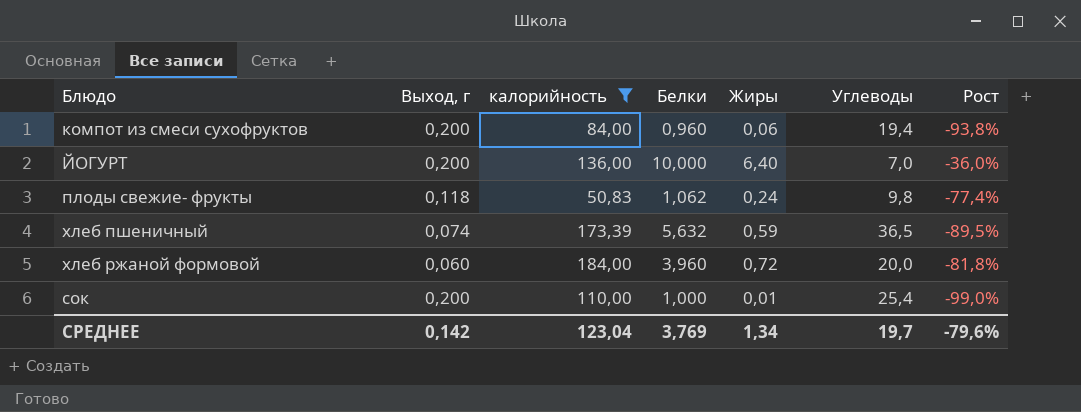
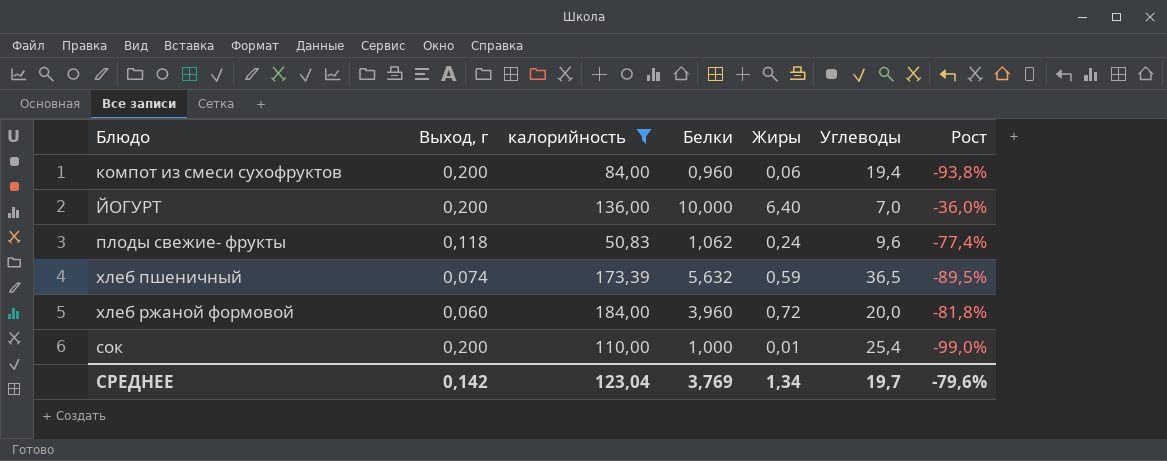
плоды свежие- фрукты | Углеводы: 9,8 -> 9,6

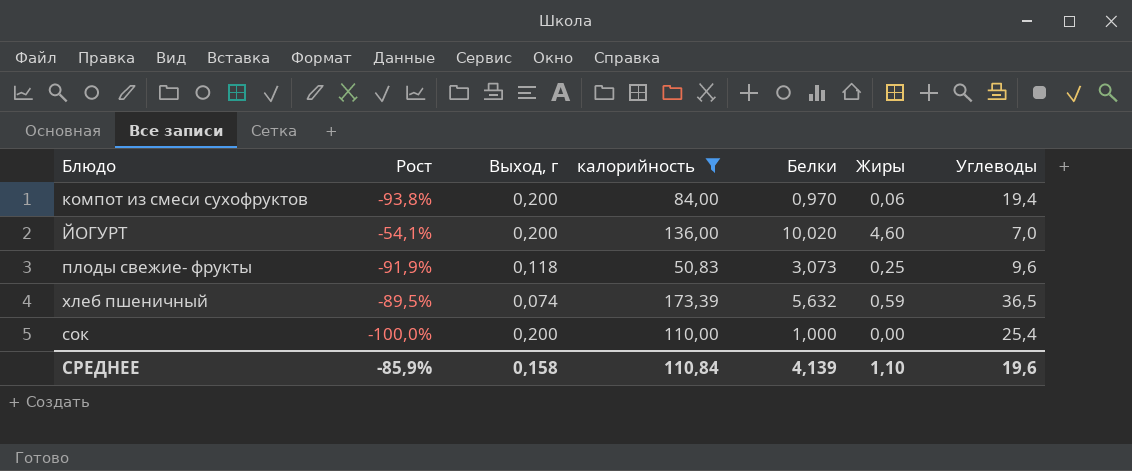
column Рост | position: 7 -> 2
row хлеб ржаной формовой: 0,060 | 184,00 | 3,960 | 0,72 | 20,0 | -81,8% -> none
компот из смеси сухофруктов | Белки: 0,960 -> 0,970
ЙОГУРТ | Рост: -36,0% -> -54,1%
ЙОГУРТ | Белки: 10,000 -> 10,020
ЙОГУРТ | Жиры: 6,40 -> 4,60
плоды свежие- фрукты | Рост: -77,4% -> -91,9%
плоды свежие- фрукты | Белки: 1,062 -> 3,073
плоды свежие- фрукты | Жиры: 0,24 -> 0,25
сок | Рост: -99,0% -> -100,0%
сок | Жиры: 0,01 -> 0,00
СРЕДНЕЕ | Рост: -79,6% -> -85,9%
СРЕДНЕЕ | Выход, г: 0,142 -> 0,158
СРЕДНЕЕ | калорийность: 123,04 -> 110,84
СРЕДНЕЕ | Белки: 3,769 -> 4,139
СРЕДНЕЕ | Жиры: 1,34 -> 1,10
СРЕДНЕЕ | Углеводы: 19,7 -> 19,6

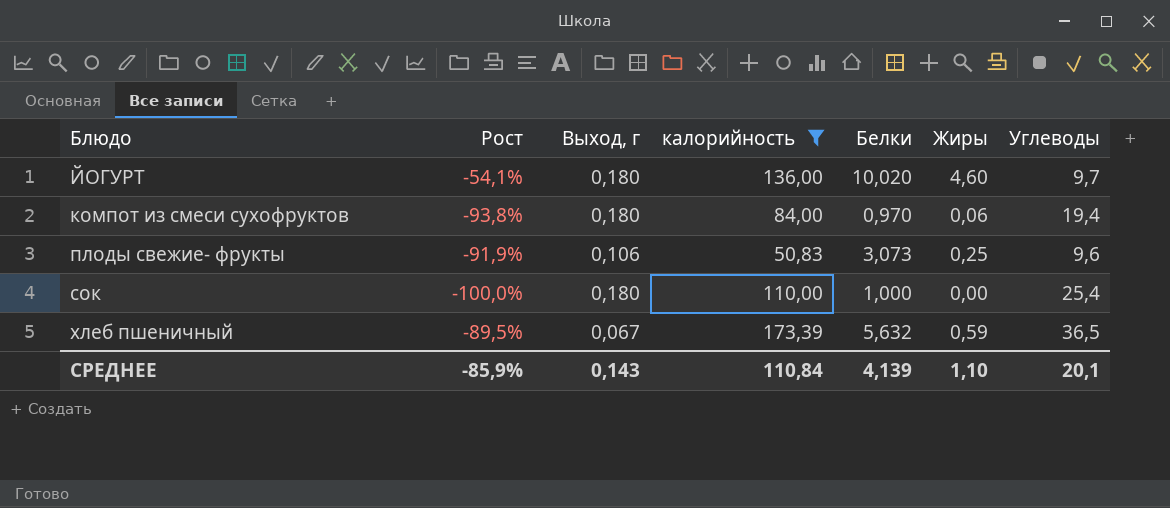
row order: none -> Блюдо ascending
ЙОГУРТ | Выход, г: 0,200 -> 0,180
ЙОГУРТ | Углеводы: 7,0 -> 9,7
компот из смеси сухофруктов | Выход, г: 0,200 -> 0,180
плоды свежие- фрукты | Выход, г: 0,118 -> 0,106
сок | Выход, г: 0,200 -> 0,180
хлеб пшеничный | Выход, г: 0,074 -> 0,067
СРЕДНЕЕ | Выход, г: 0,158 -> 0,143
СРЕДНЕЕ | Углеводы: 19,6 -> 20,1

